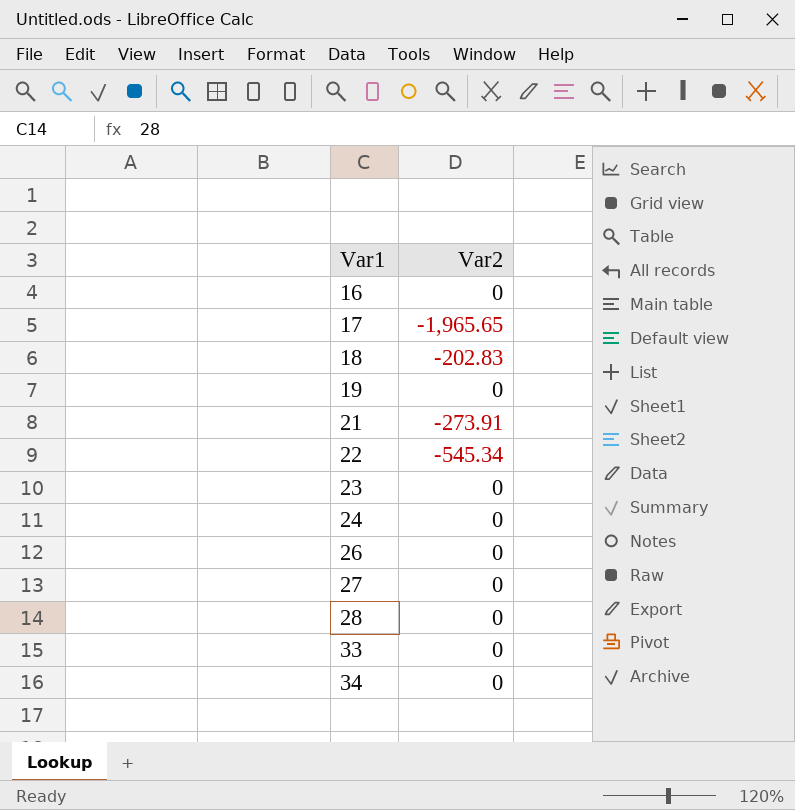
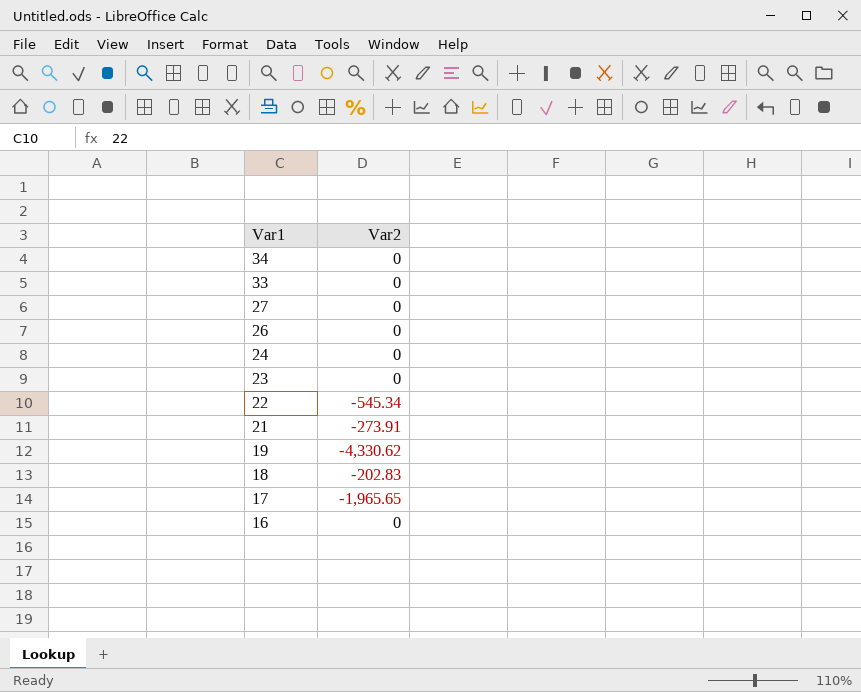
row order: Var1 ascending -> Var1 descending
row 28: 0 -> none
19 | Var2: 0 -> -4,330.62

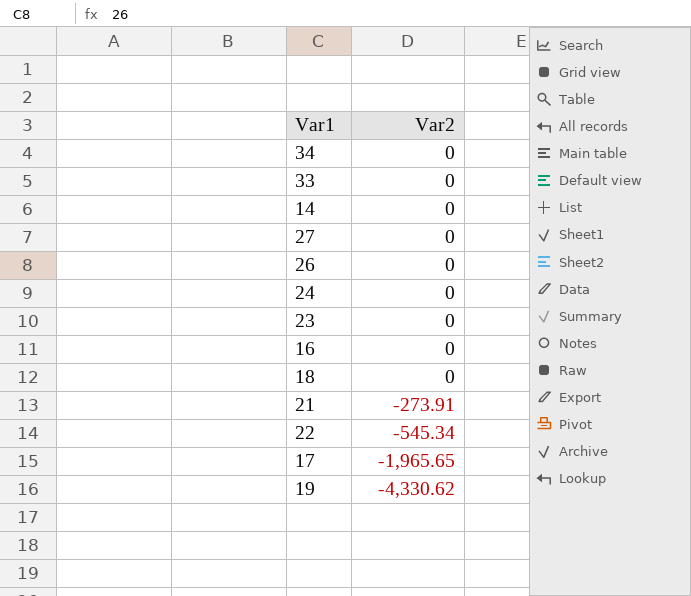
row order: Var1 descending -> Var2 descending
row 14: none -> 0
18 | Var2: -202.83 -> 0

